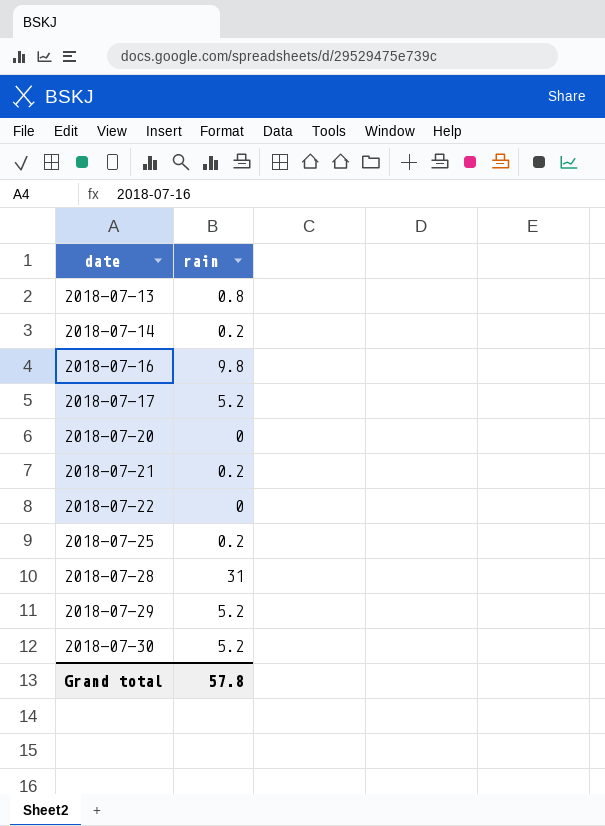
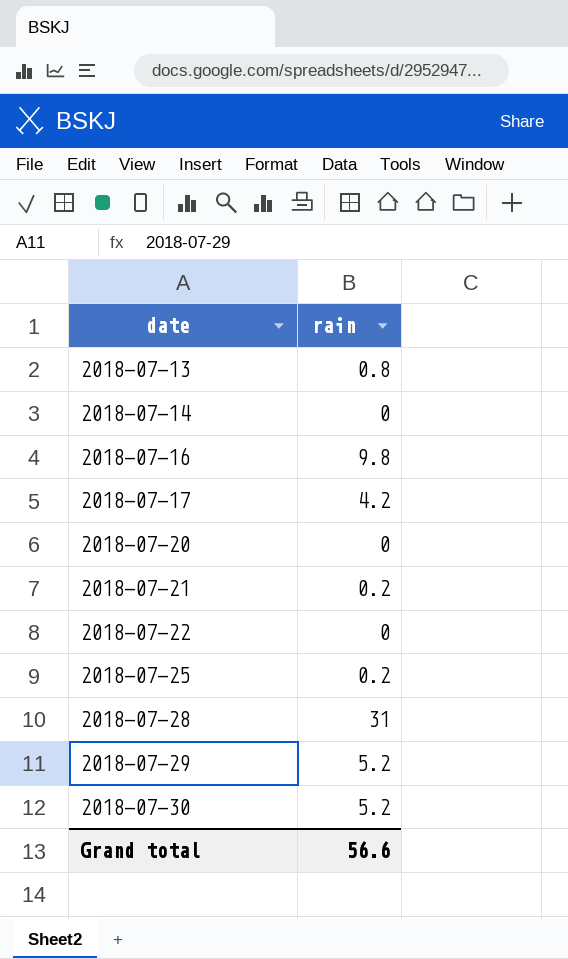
2018-07-14 | rain: 0.2 -> 0
2018-07-17 | rain: 5.2 -> 4.2
Grand total | rain: 57.8 -> 56.6

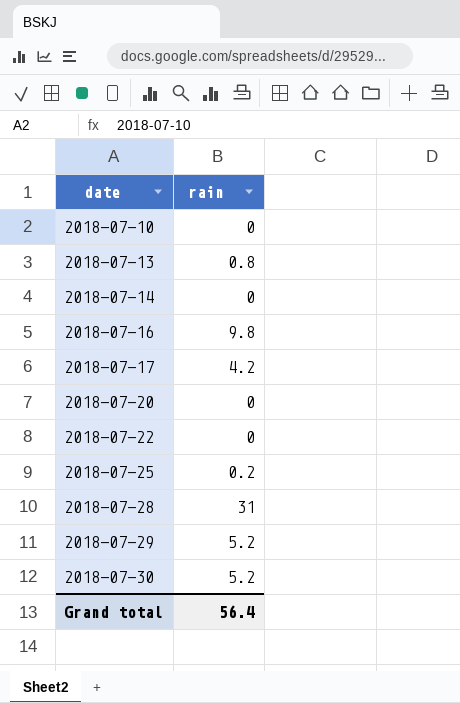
row 2018-07-21: 0.2 -> none
row 2018-07-10: none -> 0
Grand total | rain: 56.6 -> 56.4

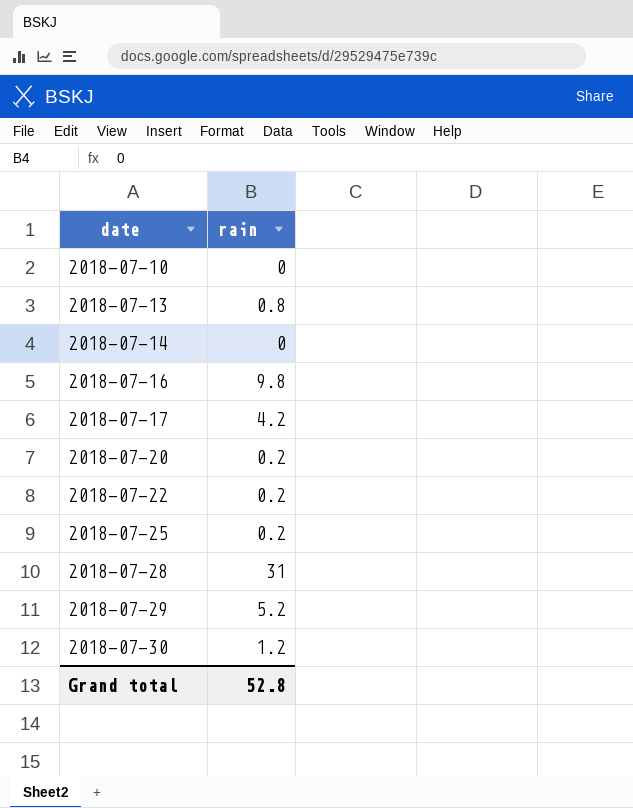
2018-07-20 | rain: 0 -> 0.2
2018-07-22 | rain: 0 -> 0.2
2018-07-30 | rain: 5.2 -> 1.2
Grand total | rain: 56.4 -> 52.8

